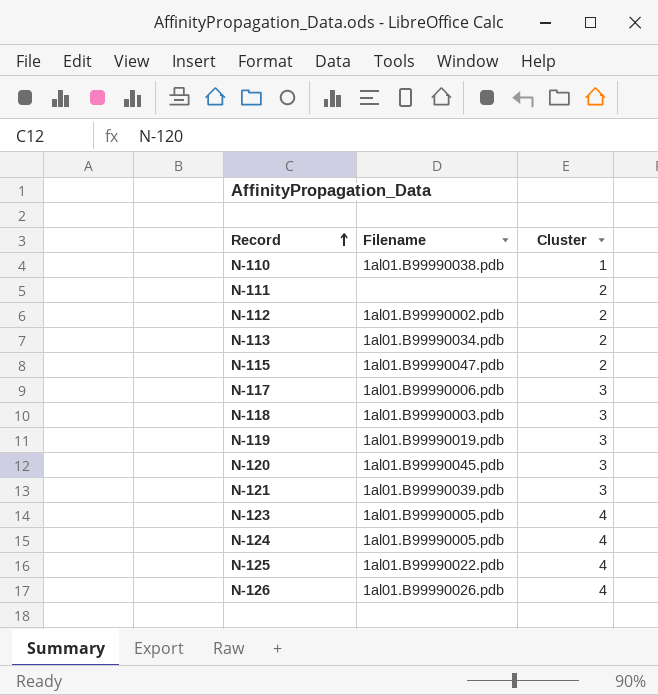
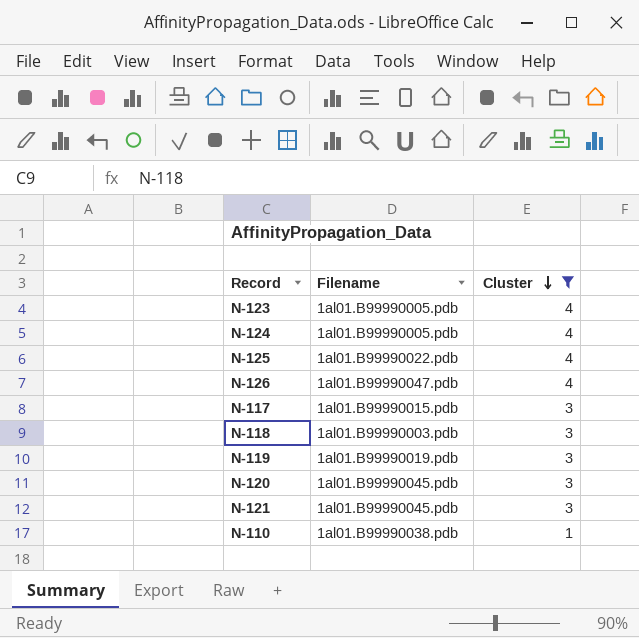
filter: none -> Cluster != 2
row order: Record ascending -> Cluster descending
N-126 | Filename: 1al01.B99990026.pdb -> 1al01.B99990047.pdb
N-117 | Filename: 1al01.B99990006.pdb -> 1al01.B99990015.pdb
N-121 | Filename: 1al01.B99990039.pdb -> 1al01.B99990045.pdb

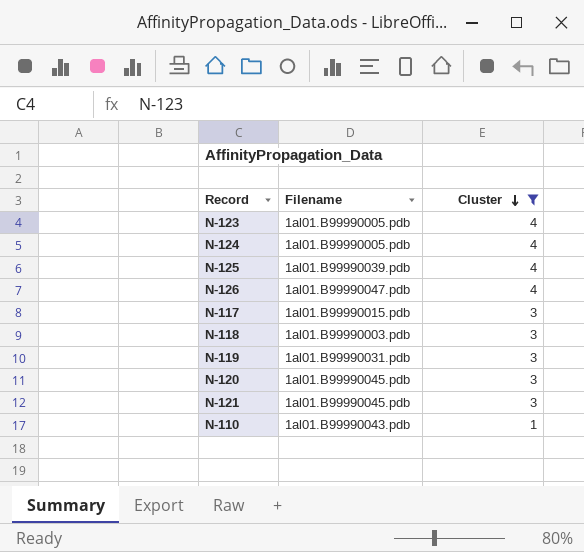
N-125 | Filename: 1al01.B99990022.pdb -> 1al01.B99990039.pdb
N-119 | Filename: 1al01.B99990019.pdb -> 1al01.B99990031.pdb
N-110 | Filename: 1al01.B99990038.pdb -> 1al01.B99990043.pdb

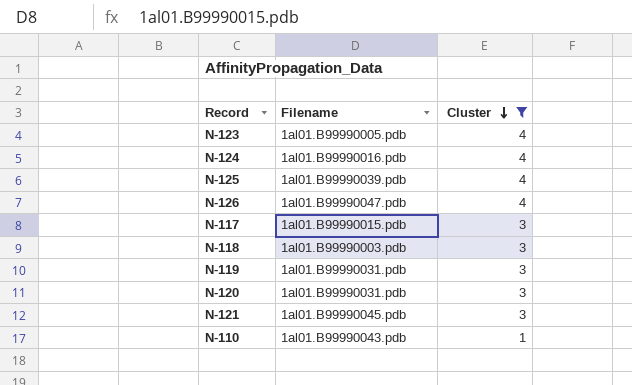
N-124 | Filename: 1al01.B99990005.pdb -> 1al01.B99990016.pdb
N-120 | Filename: 1al01.B99990045.pdb -> 1al01.B99990031.pdb

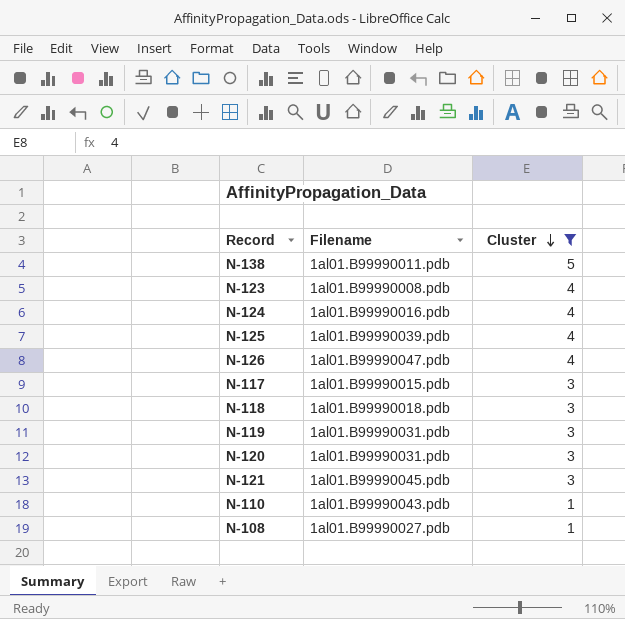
row N-138: none -> 1al01.B99990011.pdb | 5
N-123 | Filename: 1al01.B99990005.pdb -> 1al01.B99990008.pdb
N-118 | Filename: 1al01.B99990003.pdb -> 1al01.B99990018.pdb
row N-108: none -> 1al01.B99990027.pdb | 1

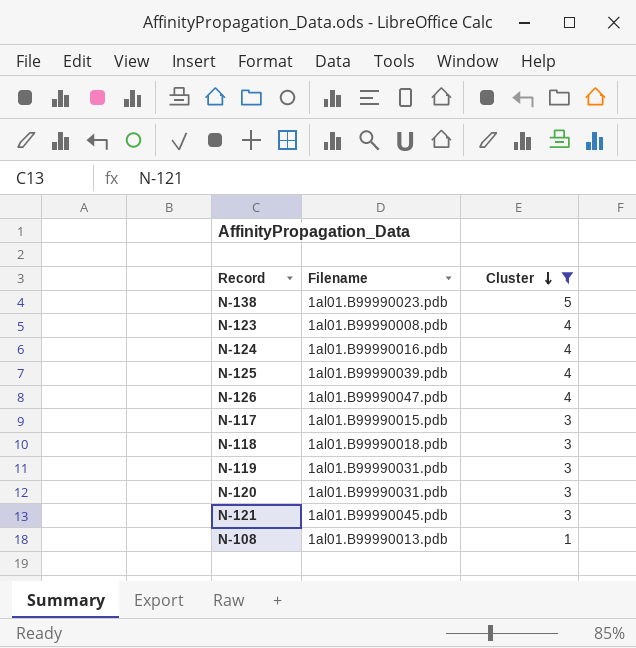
row N-110: 1al01.B99990043.pdb | 1 -> none
N-138 | Filename: 1al01.B99990011.pdb -> 1al01.B99990023.pdb
N-108 | Filename: 1al01.B99990027.pdb -> 1al01.B99990013.pdb

